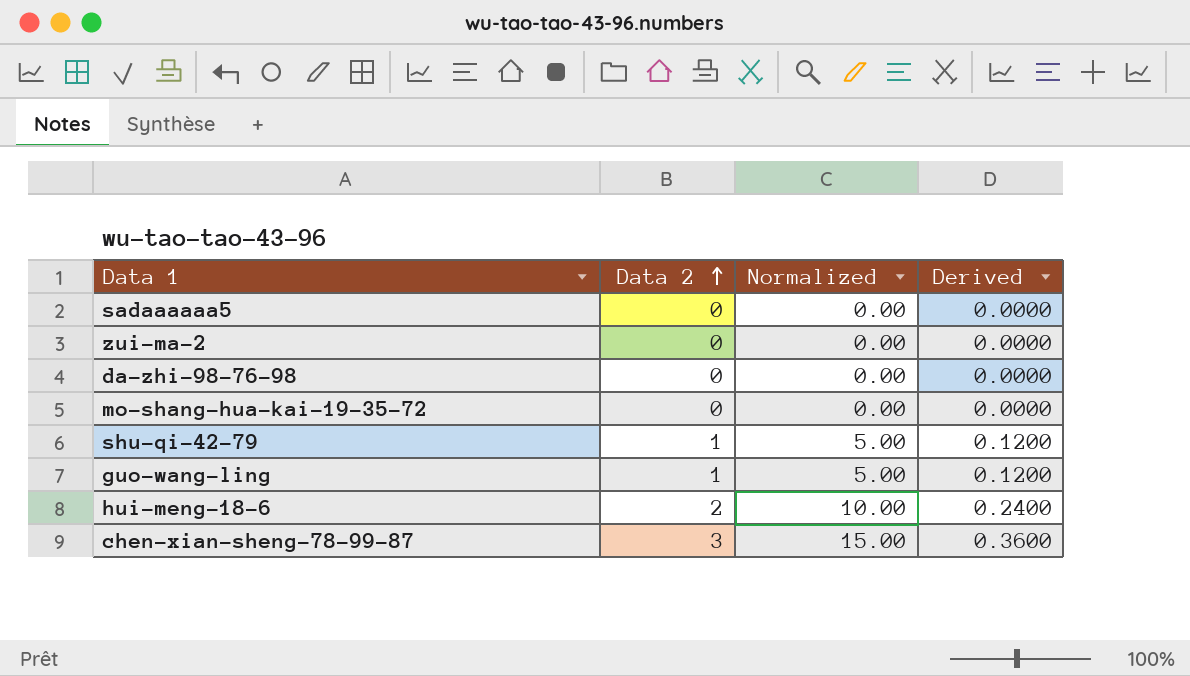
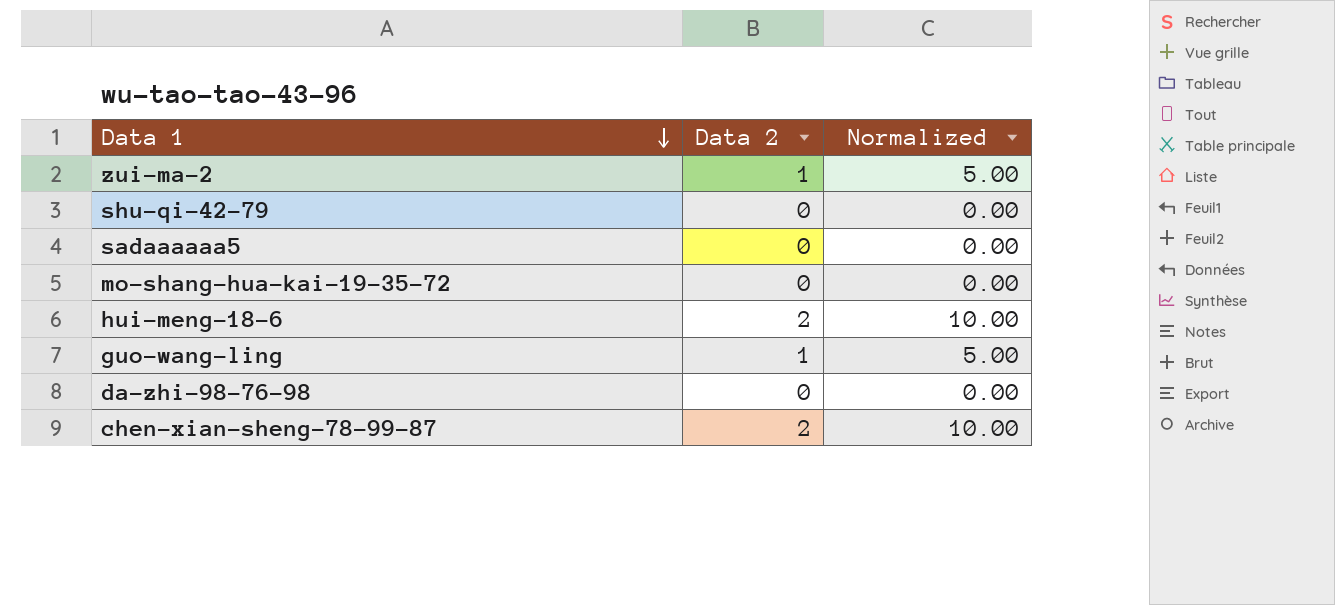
row order: Data 2 ascending -> Data 1 descending
column Derived | formula: [Data 2] * 0.12 -> none
zui-ma-2 | Data 2: 0 -> 1
zui-ma-2 | Normalized: 0.00 -> 5.00
shu-qi-42-79 | Data 2: 1 -> 0
shu-qi-42-79 | Normalized: 5.00 -> 0.00
chen-xian-sheng-78-99-87 | Data 2: 3 -> 2
chen-xian-sheng-78-99-87 | Normalized: 15.00 -> 10.00

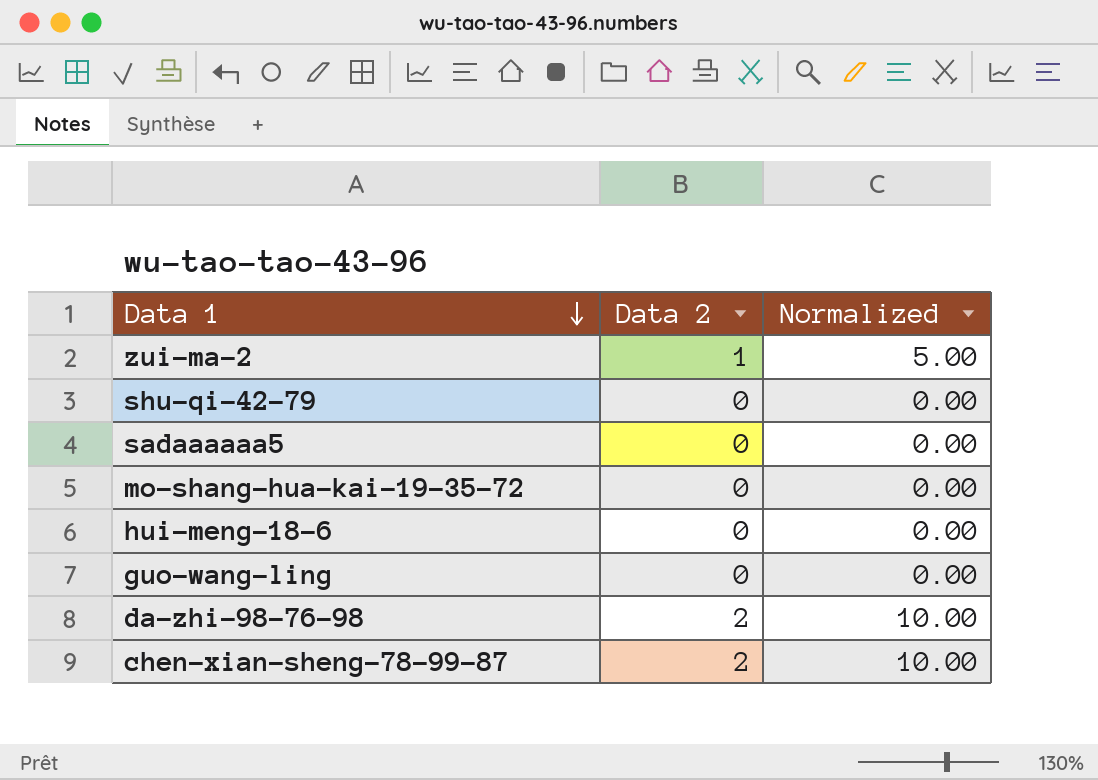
hui-meng-18-6 | Data 2: 2 -> 0
hui-meng-18-6 | Normalized: 10.00 -> 0.00
guo-wang-ling | Data 2: 1 -> 0
guo-wang-ling | Normalized: 5.00 -> 0.00
da-zhi-98-76-98 | Data 2: 0 -> 2
da-zhi-98-76-98 | Normalized: 0.00 -> 10.00

